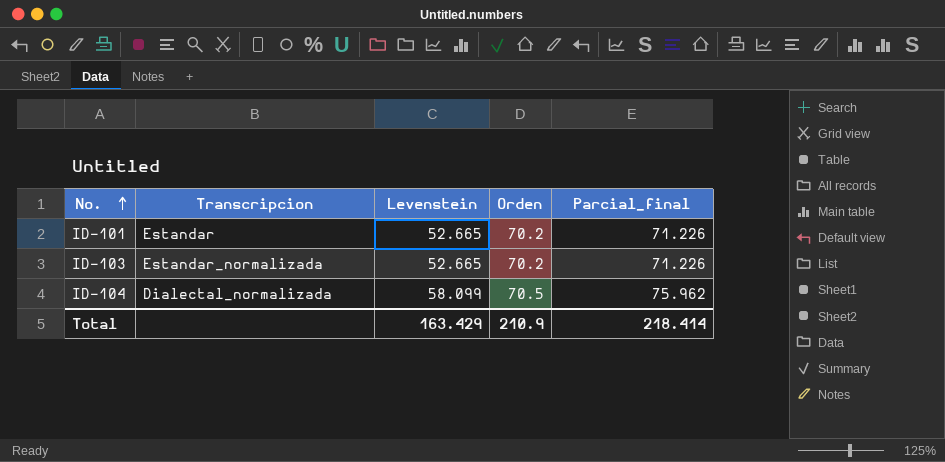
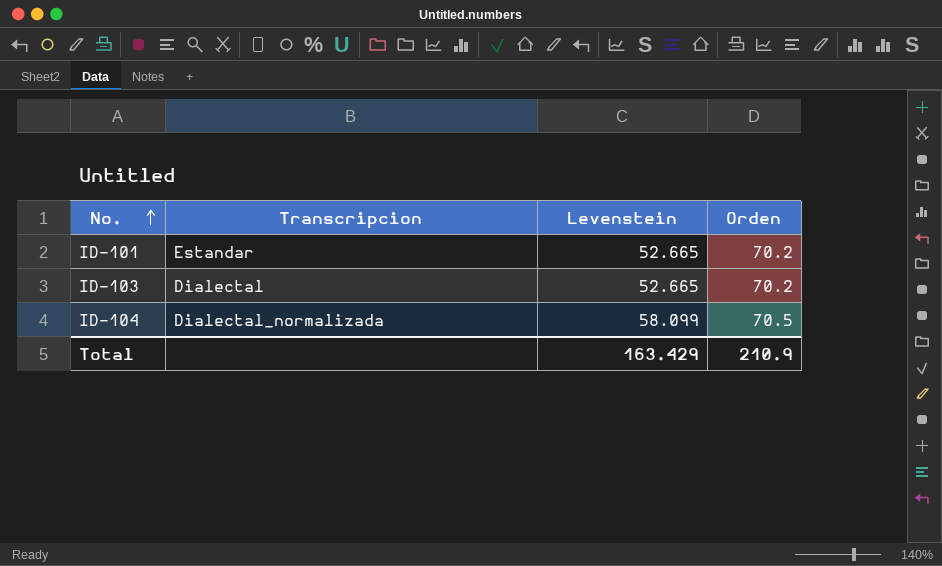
column Parcial_final | position: 5 -> none
ID-103 | Transcripcion: Estandar_normalizada -> Dialectal

